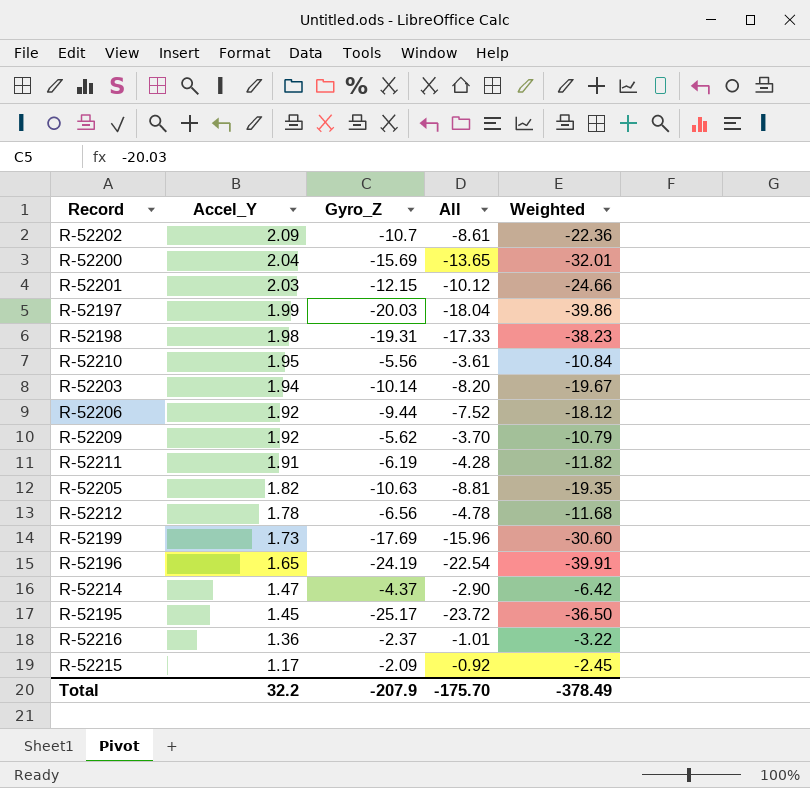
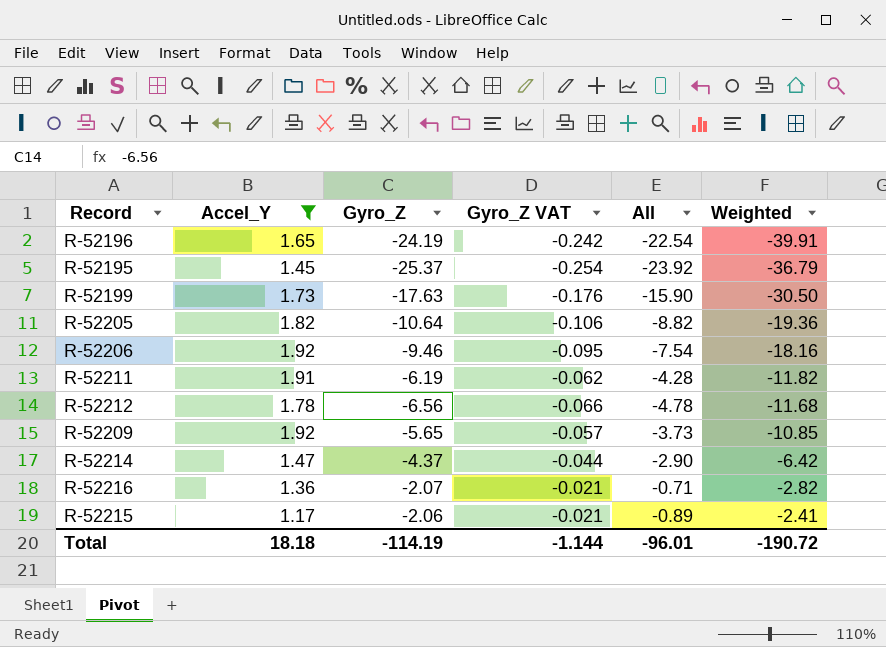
filter: none -> Accel_Y <= 1.92
row order: Accel_Y descending -> Weighted ascending
column Gyro_Z VAT | formula: none -> [Gyro_Z] * 0.01
R-52195 | Gyro_Z: -25.17 -> -25.37
R-52195 | All: -23.72 -> -23.92
R-52195 | Weighted: -36.50 -> -36.79
R-52199 | Gyro_Z: -17.69 -> -17.63
R-52199 | All: -15.96 -> -15.90
R-52199 | Weighted: -30.60 -> -30.50
R-52205 | Gyro_Z: -10.63 -> -10.64
R-52205 | All: -8.81 -> -8.82
R-52205 | Weighted: -19.35 -> -19.36
R-52206 | Gyro_Z: -9.44 -> -9.46
R-52206 | All: -7.52 -> -7.54
R-52206 | Weighted: -18.12 -> -18.16
R-52209 | Gyro_Z: -5.62 -> -5.65
R-52209 | All: -3.70 -> -3.73
R-52209 | Weighted: -10.79 -> -10.85
R-52216 | Gyro_Z: -2.37 -> -2.07
R-52216 | All: -1.01 -> -0.71
R-52216 | Weighted: -3.22 -> -2.82
R-52215 | Gyro_Z: -2.09 -> -2.06
R-52215 | All: -0.92 -> -0.89
R-52215 | Weighted: -2.45 -> -2.41
Total | Accel_Y: 32.2 -> 18.18
Total | Gyro_Z: -207.9 -> -114.19
Total | All: -175.70 -> -96.01
Total | Weighted: -378.49 -> -190.72

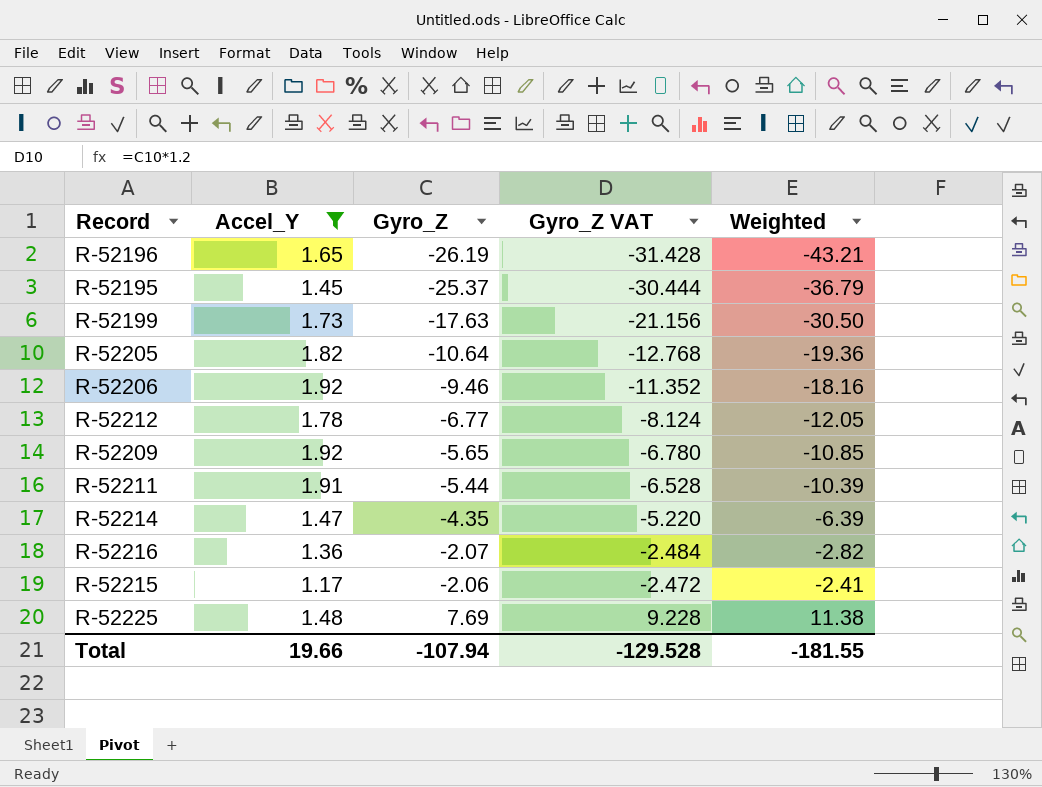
row order: Weighted ascending -> Gyro_Z ascending
column All | formula: [Accel_Y] + [Gyro_Z] -> none
column Gyro_Z VAT | formula: [Gyro_Z] * 0.01 -> [Gyro_Z] * 1.2
R-52196 | Gyro_Z: -24.19 -> -26.19
R-52196 | Weighted: -39.91 -> -43.21
R-52212 | Gyro_Z: -6.56 -> -6.77
R-52212 | Weighted: -11.68 -> -12.05
R-52211 | Gyro_Z: -6.19 -> -5.44
R-52211 | Weighted: -11.82 -> -10.39
R-52214 | Gyro_Z: -4.37 -> -4.35
R-52214 | Weighted: -6.42 -> -6.39
row R-52225: none -> 1.48 | 7.69 | 9.228 | 11.38
Total | Accel_Y: 18.18 -> 19.66
Total | Gyro_Z: -114.19 -> -107.94
Total | Gyro_Z VAT: -1.144 -> -129.528
Total | Weighted: -190.72 -> -181.55

